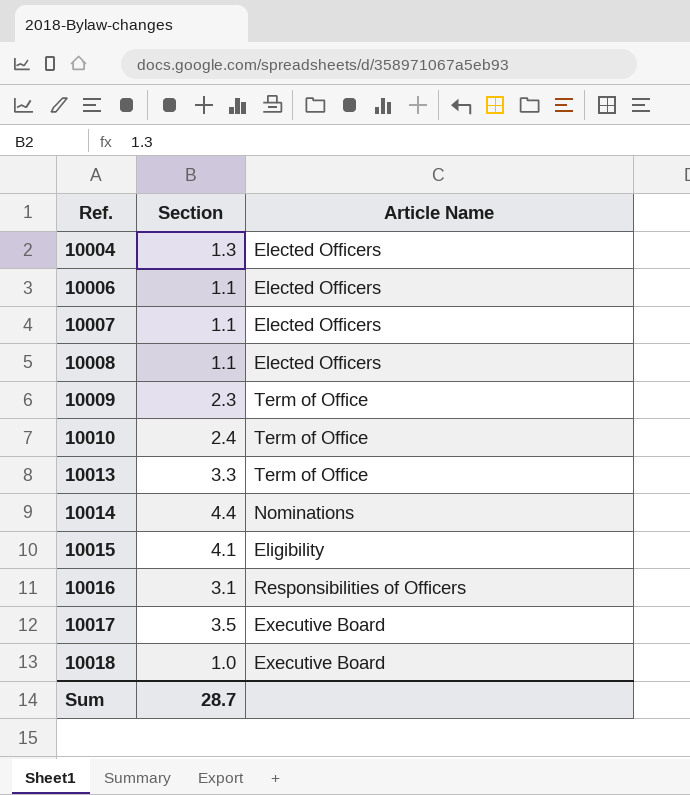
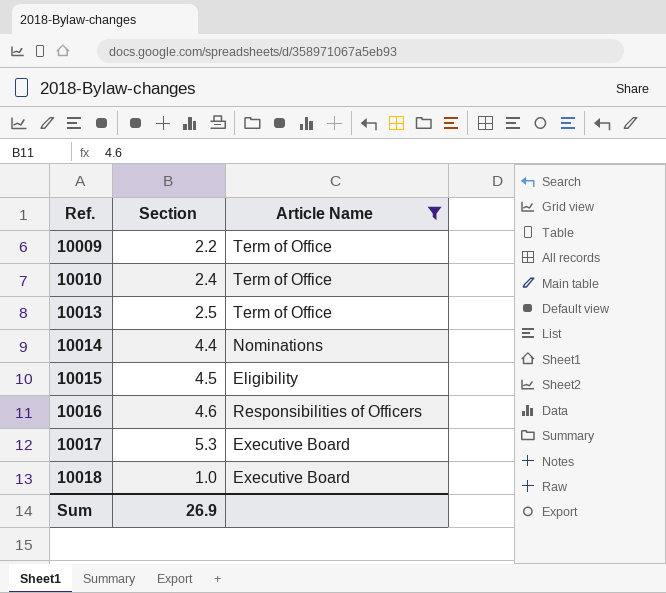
filter: none -> Article Name != Elected Officers
10009 | Section: 2.3 -> 2.2
10013 | Section: 3.3 -> 2.5
10015 | Section: 4.1 -> 4.5
10016 | Section: 3.1 -> 4.6
10017 | Section: 3.5 -> 5.3
Sum | Section: 28.7 -> 26.9

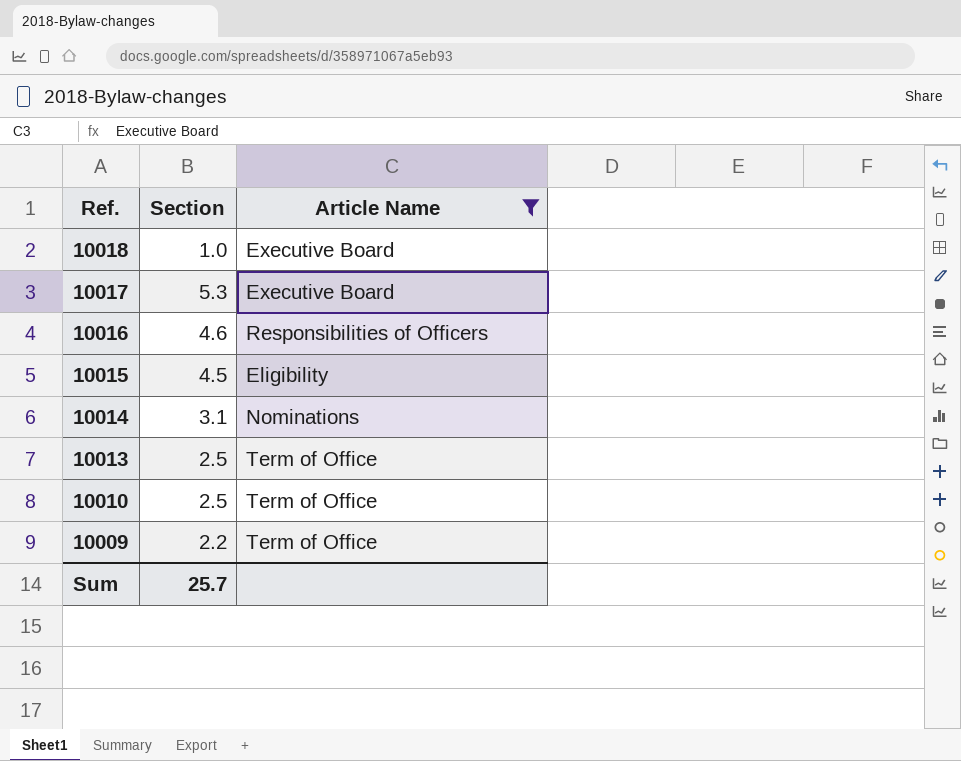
row order: Ref. ascending -> Ref. descending
10014 | Section: 4.4 -> 3.1
10010 | Section: 2.4 -> 2.5
Sum | Section: 26.9 -> 25.7

